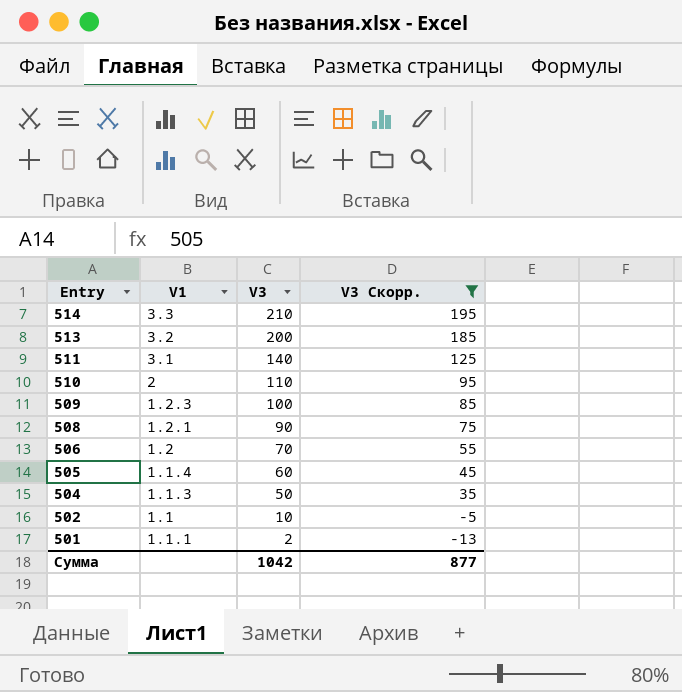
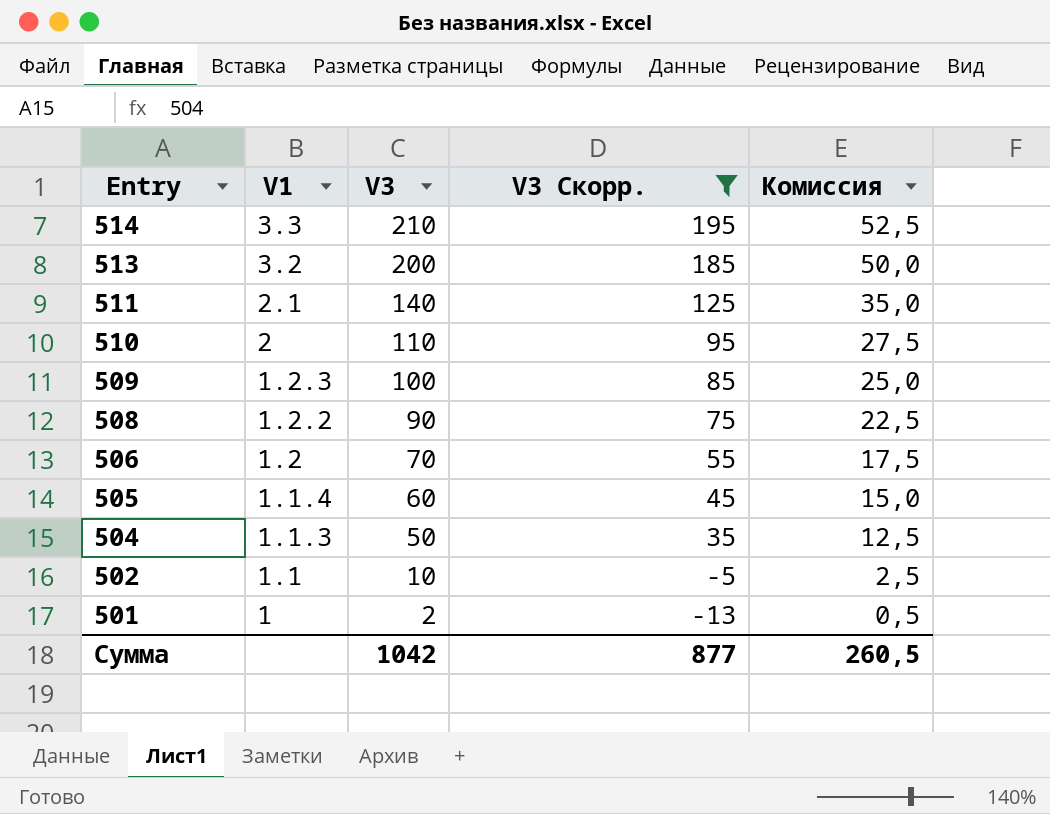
column Комиссия | formula: none -> [V3] * 0,25
511 | V1: 3.1 -> 2.1
508 | V1: 1.2.1 -> 1.2.2
501 | V1: 1.1.1 -> 1

